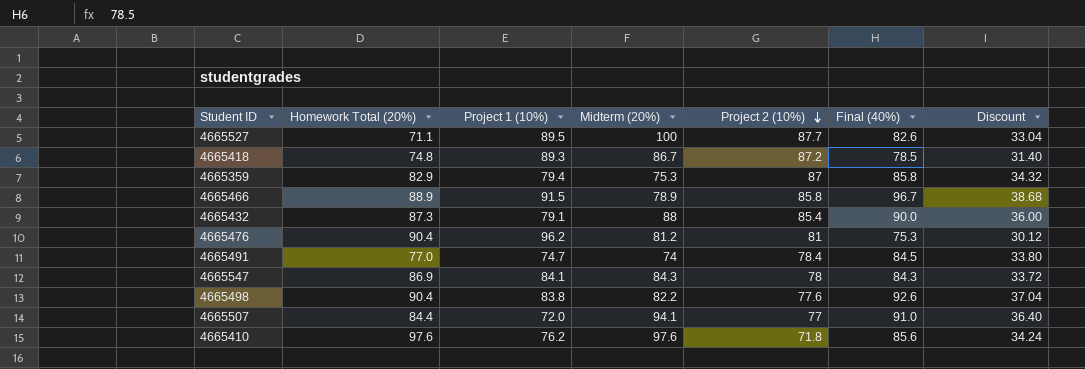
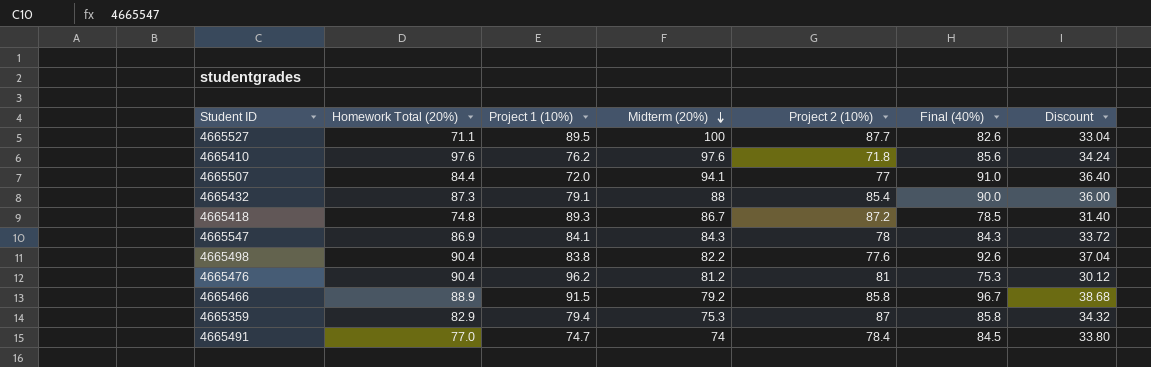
row order: Project 2 (10%) descending -> Midterm (20%) descending
4665466 | Midterm (20%): 78.9 -> 79.2

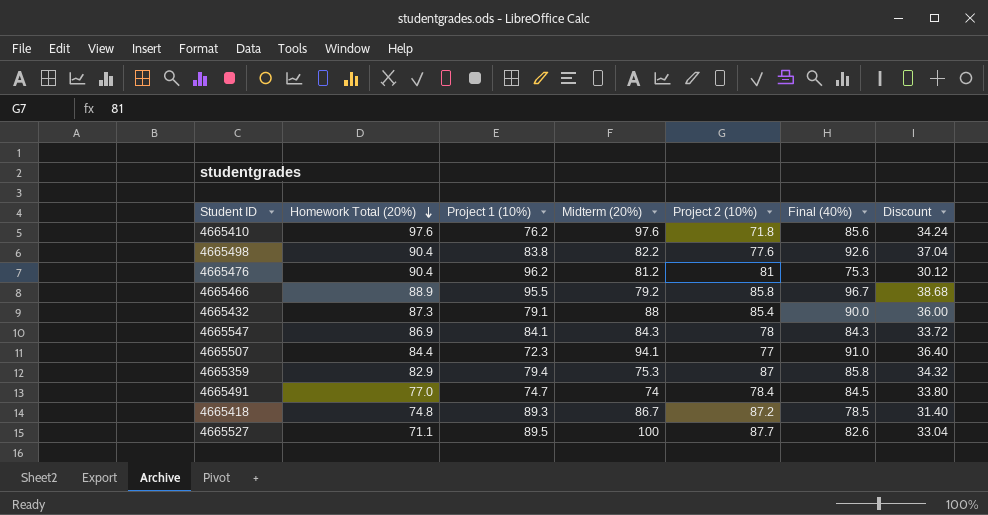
row order: Midterm (20%) descending -> Homework Total (20%) descending
4665466 | Project 1 (10%): 91.5 -> 95.5
4665507 | Project 1 (10%): 72.0 -> 72.3

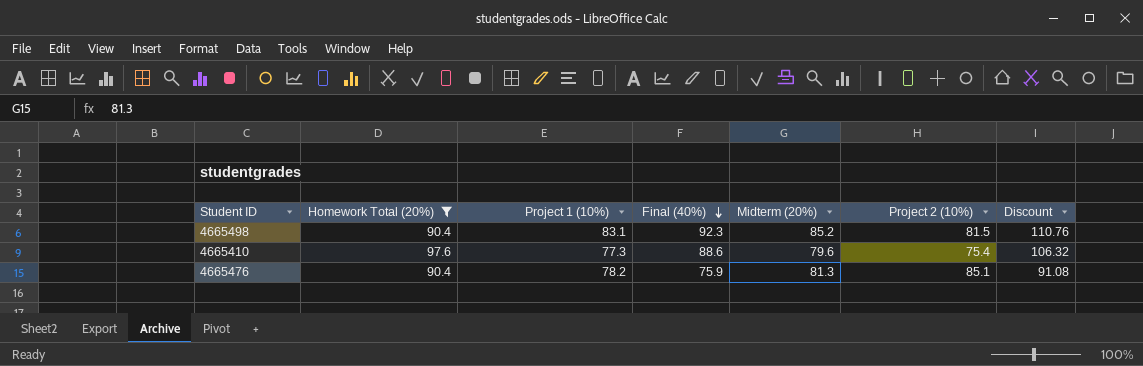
filter: none -> Homework Total (20%) >= 90.4
row order: Homework Total (20%) descending -> Final (40%) descending
column Final (40%) | position: 6 -> 4
column Discount | formula: [Final (40%)] * 0.4 -> [Final (40%)] * 1.2
4665498 | Project 1 (10%): 83.8 -> 83.1
4665498 | Final (40%): 92.6 -> 92.3
4665498 | Midterm (20%): 82.2 -> 85.2
4665498 | Project 2 (10%): 77.6 -> 81.5
4665410 | Project 1 (10%): 76.2 -> 77.3
4665410 | Final (40%): 85.6 -> 88.6
4665410 | Midterm (20%): 97.6 -> 79.6
4665410 | Project 2 (10%): 71.8 -> 75.4
4665476 | Project 1 (10%): 96.2 -> 78.2
4665476 | Final (40%): 75.3 -> 75.9
4665476 | Midterm (20%): 81.2 -> 81.3
4665476 | Project 2 (10%): 81 -> 85.1

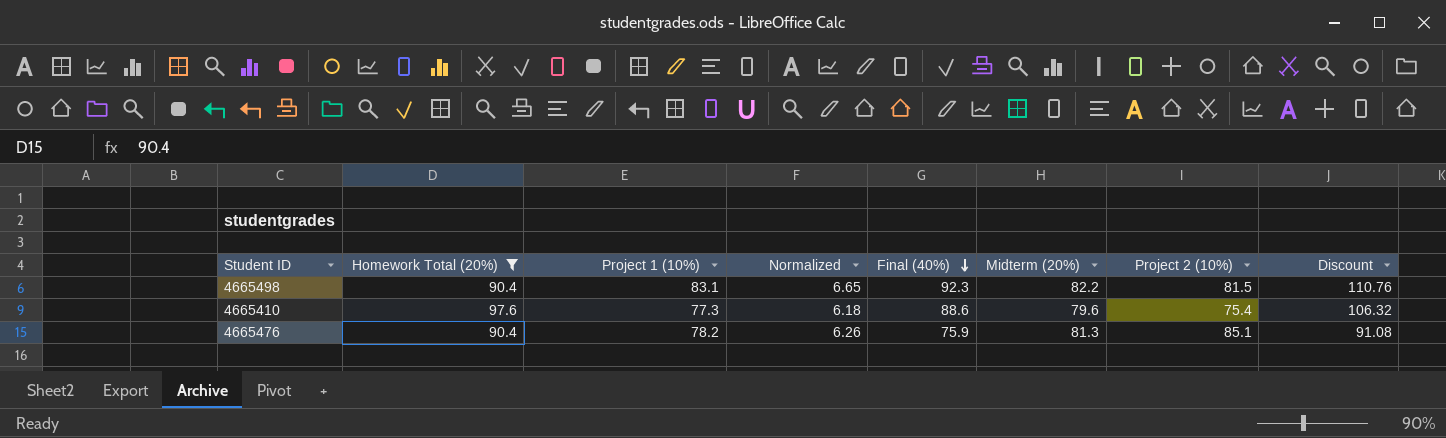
column Normalized | formula: none -> [Project 1 (10%)] * 0.08
4665498 | Midterm (20%): 85.2 -> 82.2

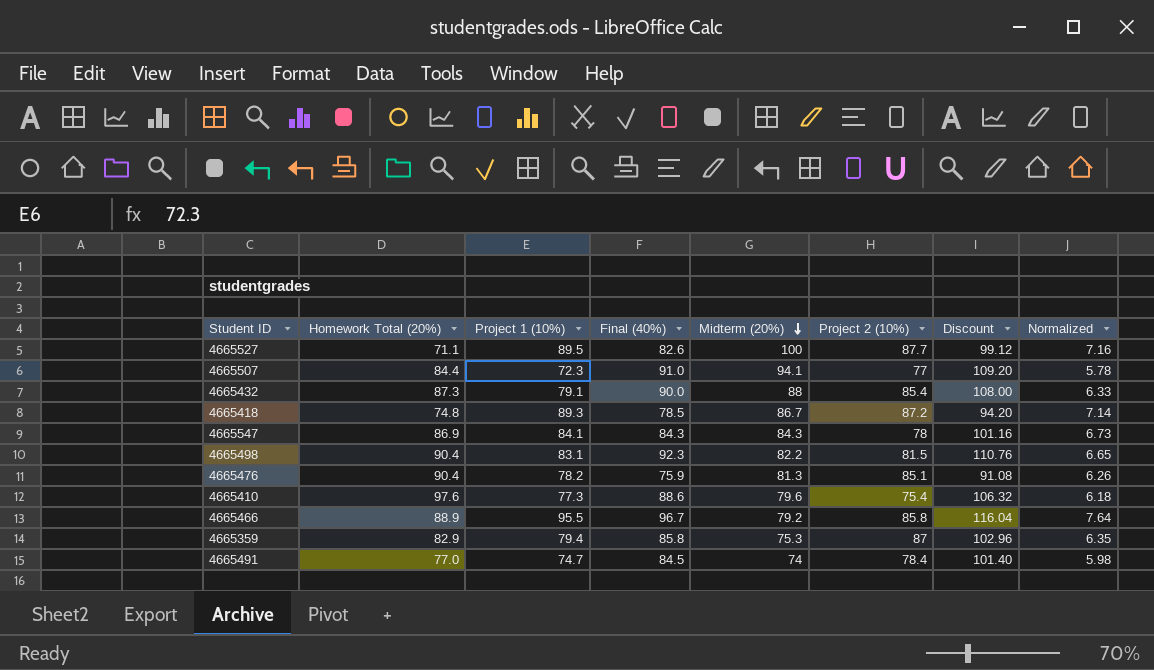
filter: Homework Total (20%) >= 90.4 -> none
row order: Final (40%) descending -> Midterm (20%) descending
column Normalized | position: 4 -> 8

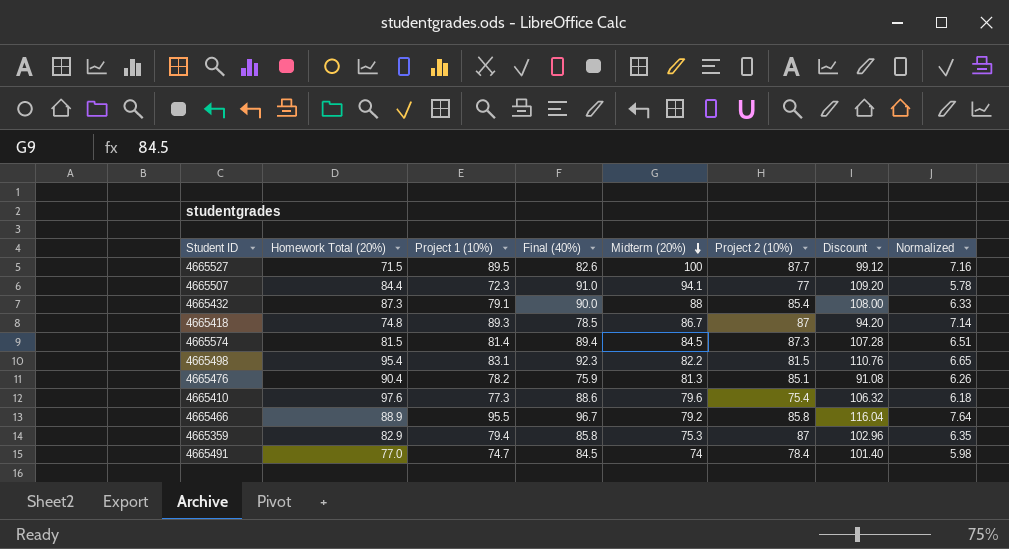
row 4665547: 86.9 | 84.1 | 84.3 | 84.3 | 78 | 101.16 | 6.73 -> none
4665527 | Homework Total (20%): 71.1 -> 71.5
4665418 | Project 2 (10%): 87.2 -> 87
row 4665574: none -> 81.5 | 81.4 | 89.4 | 84.5 | 87.3 | 107.28 | 6.51
4665498 | Homework Total (20%): 90.4 -> 95.4

